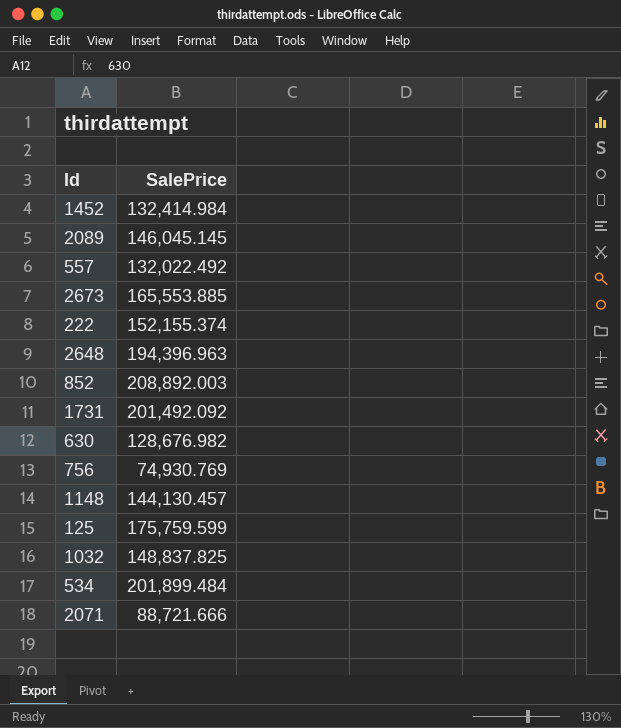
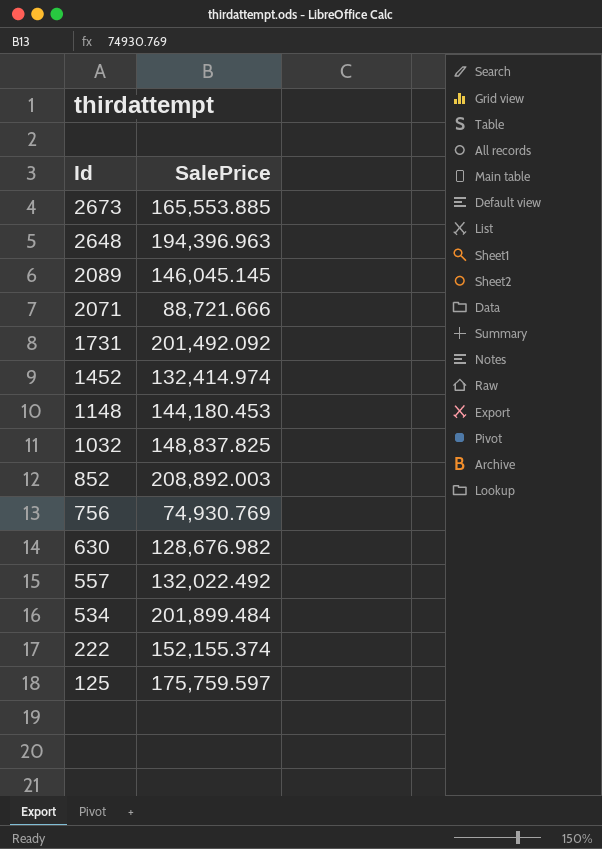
row order: none -> Id descending
1452 | SalePrice: 132,414.984 -> 132,414.974
1148 | SalePrice: 144,130.457 -> 144,180.453
125 | SalePrice: 175,759.599 -> 175,759.597

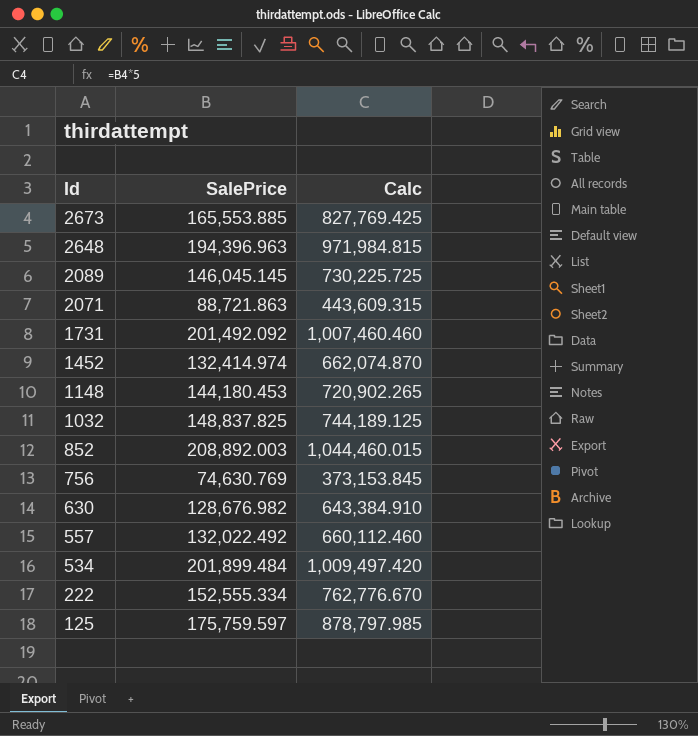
column Calc | formula: none -> [SalePrice] * 5
2071 | SalePrice: 88,721.666 -> 88,721.863
756 | SalePrice: 74,930.769 -> 74,630.769
222 | SalePrice: 152,155.374 -> 152,555.334

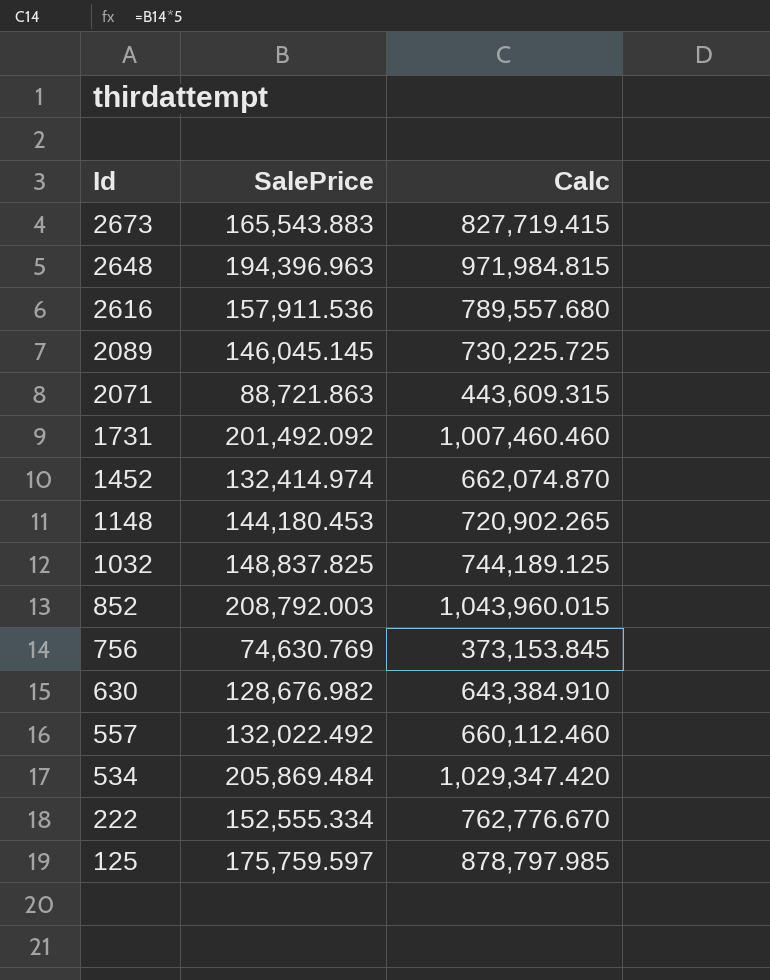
2673 | SalePrice: 165,553.885 -> 165,543.883
2673 | Calc: 827,769.425 -> 827,719.415
row 2616: none -> 157,911.536 | 789,557.680
852 | SalePrice: 208,892.003 -> 208,792.003
852 | Calc: 1,044,460.015 -> 1,043,960.015
534 | SalePrice: 201,899.484 -> 205,869.484
534 | Calc: 1,009,497.420 -> 1,029,347.420

